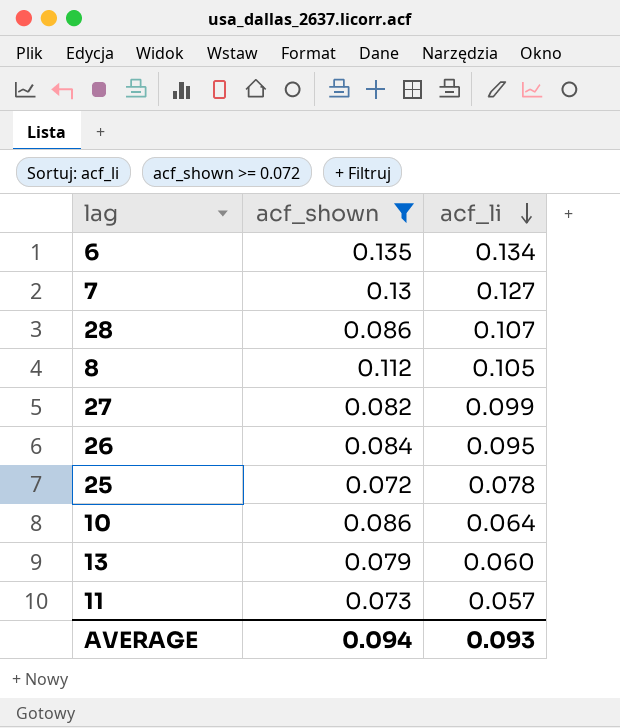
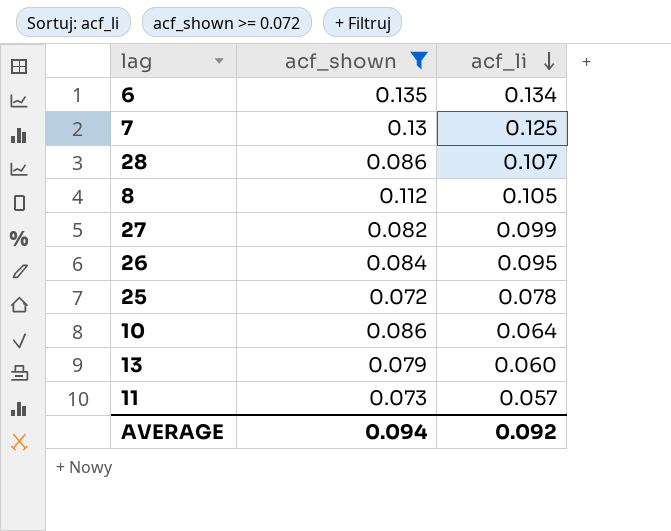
7 | acf_li: 0.127 -> 0.125
AVERAGE | acf_li: 0.093 -> 0.092

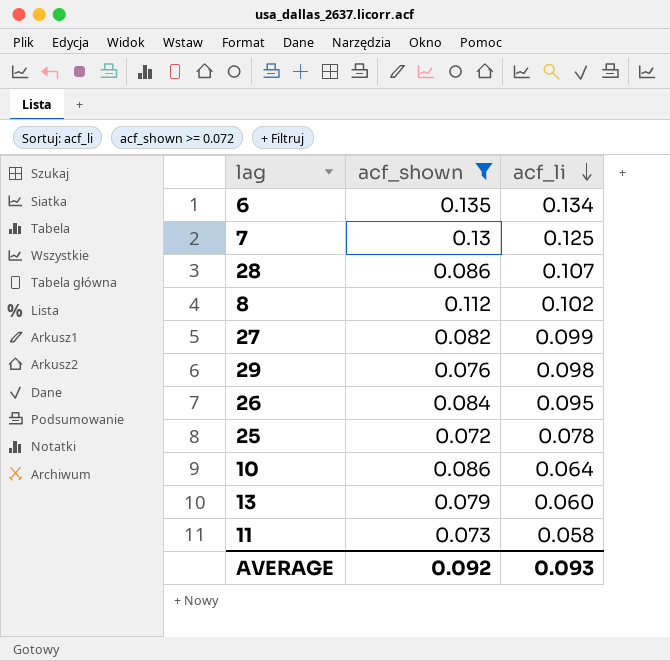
8 | acf_li: 0.105 -> 0.102
row 29: none -> 0.076 | 0.098
11 | acf_li: 0.057 -> 0.058
AVERAGE | acf_shown: 0.094 -> 0.092
AVERAGE | acf_li: 0.092 -> 0.093

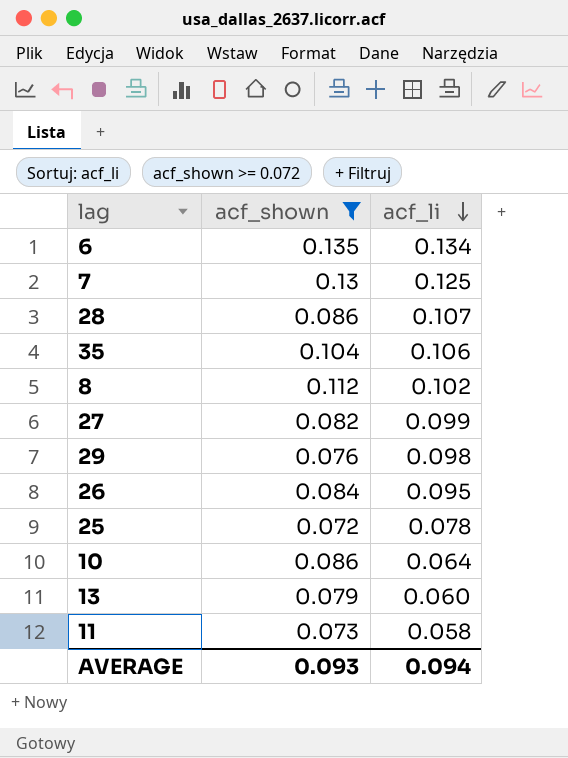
row 35: none -> 0.104 | 0.106
AVERAGE | acf_shown: 0.092 -> 0.093
AVERAGE | acf_li: 0.093 -> 0.094

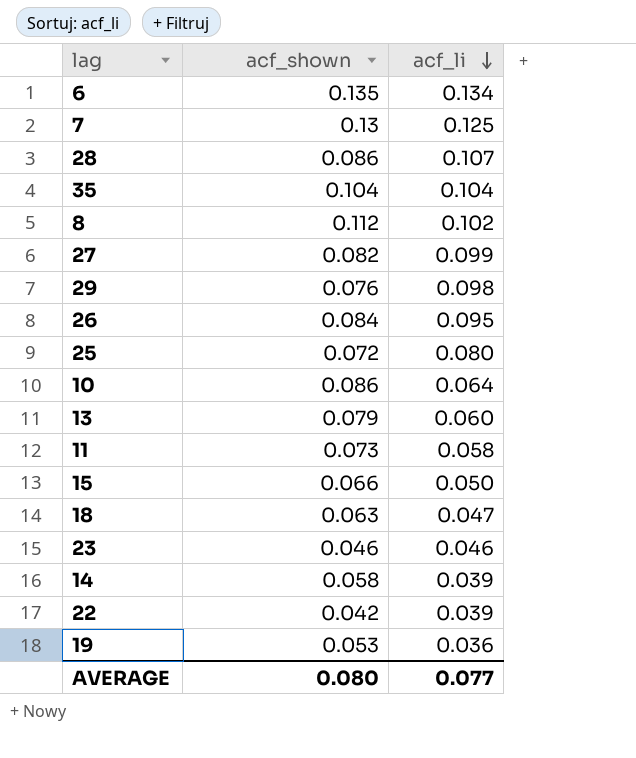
filter: acf_shown >= 0.072 -> none
35 | acf_li: 0.106 -> 0.104
25 | acf_li: 0.078 -> 0.080
AVERAGE | acf_shown: 0.093 -> 0.080
AVERAGE | acf_li: 0.094 -> 0.077

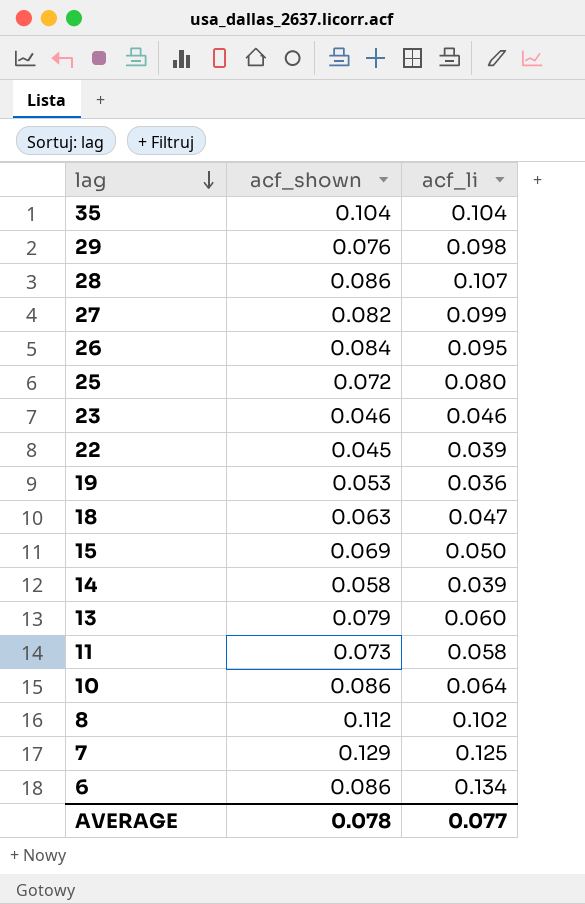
row order: acf_li descending -> lag descending
22 | acf_shown: 0.042 -> 0.045
15 | acf_shown: 0.066 -> 0.069
7 | acf_shown: 0.13 -> 0.129
6 | acf_shown: 0.135 -> 0.086
AVERAGE | acf_shown: 0.080 -> 0.078

